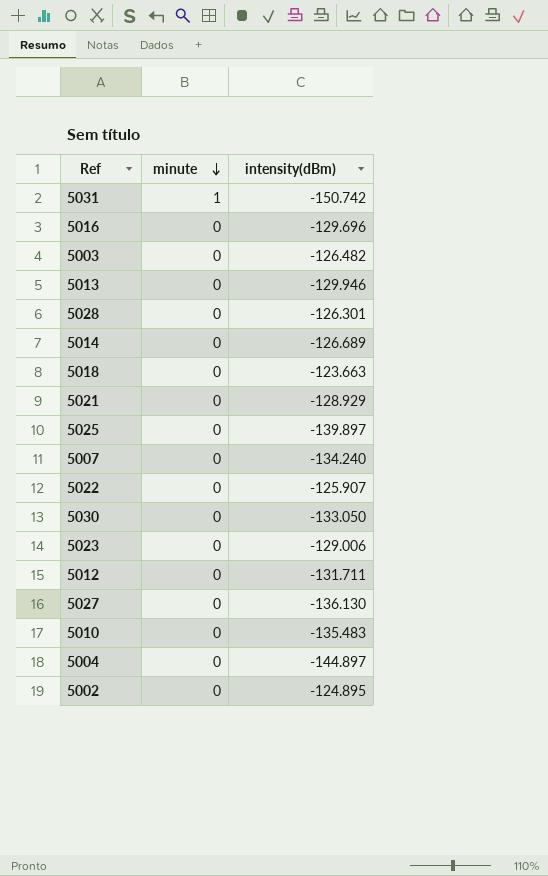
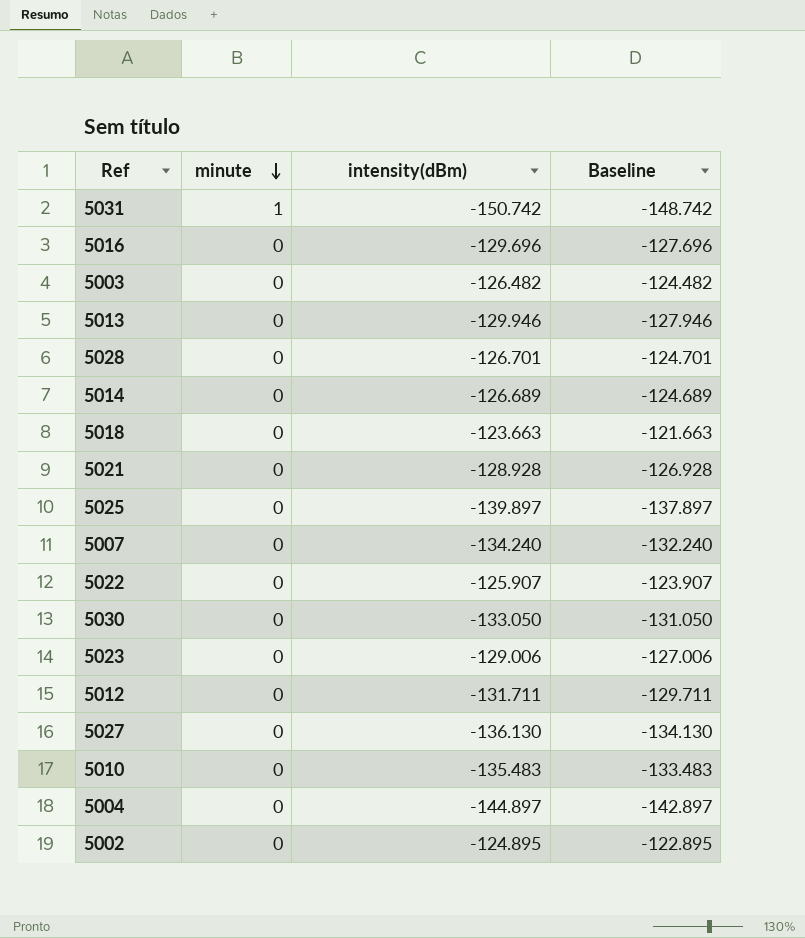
column Baseline | formula: none -> [intensity(dBm)] + 2
5028 | intensity(dBm): -126.301 -> -126.701
5021 | intensity(dBm): -128.929 -> -128.928

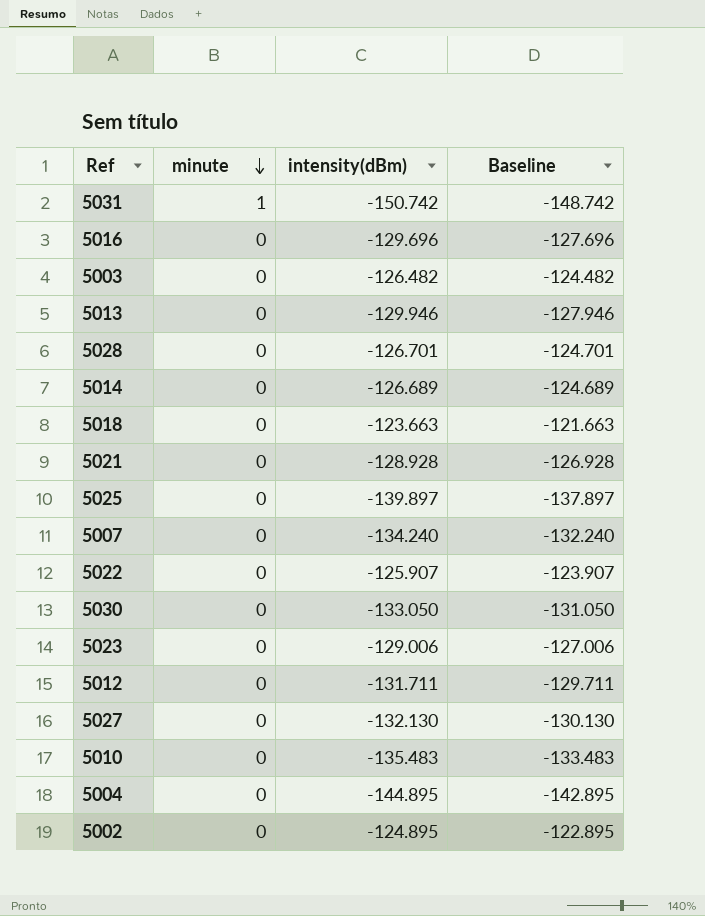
5027 | intensity(dBm): -136.130 -> -132.130
5027 | Baseline: -134.130 -> -130.130
5004 | intensity(dBm): -144.897 -> -144.895
5004 | Baseline: -142.897 -> -142.895

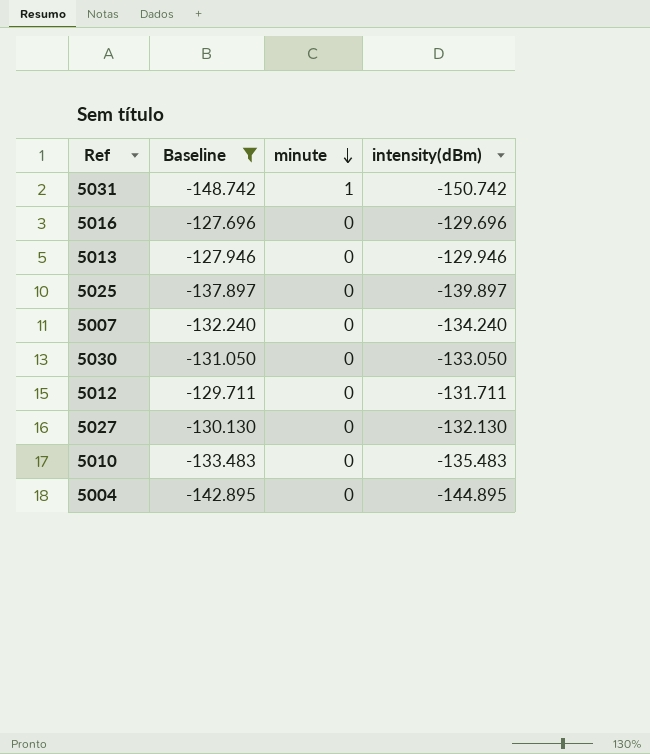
filter: none -> Baseline <= -127.696
column Baseline | position: 4 -> 2

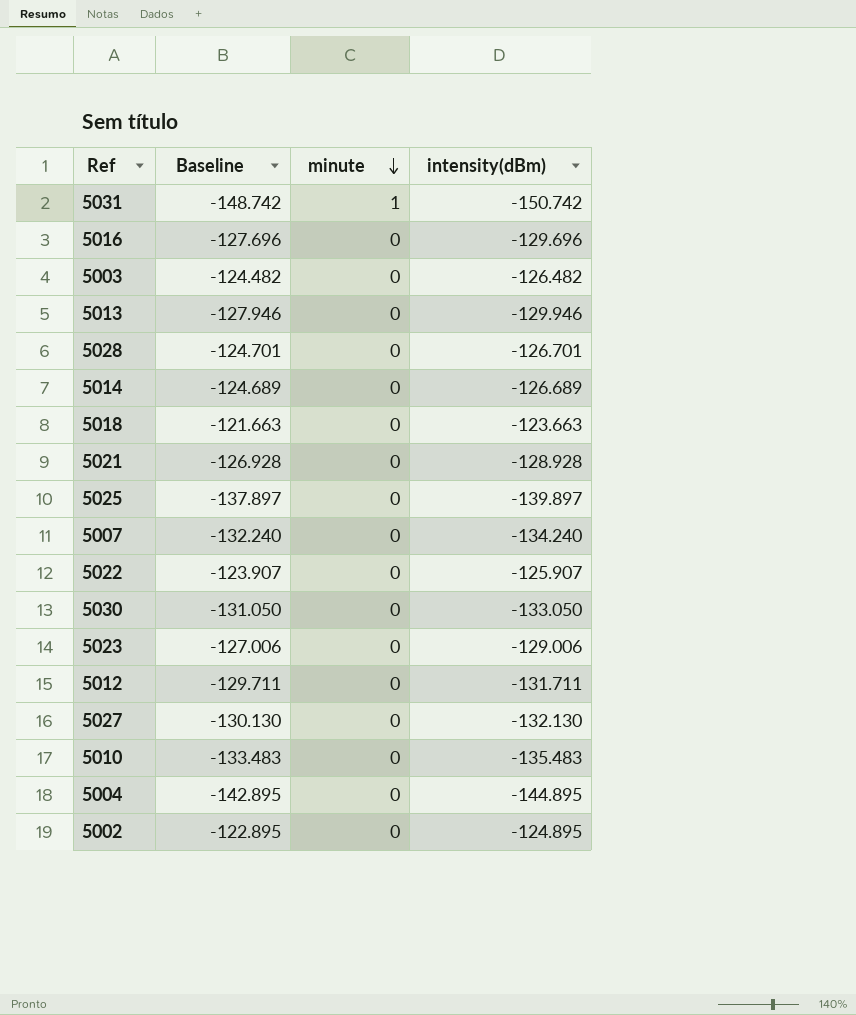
filter: Baseline <= -127.696 -> none

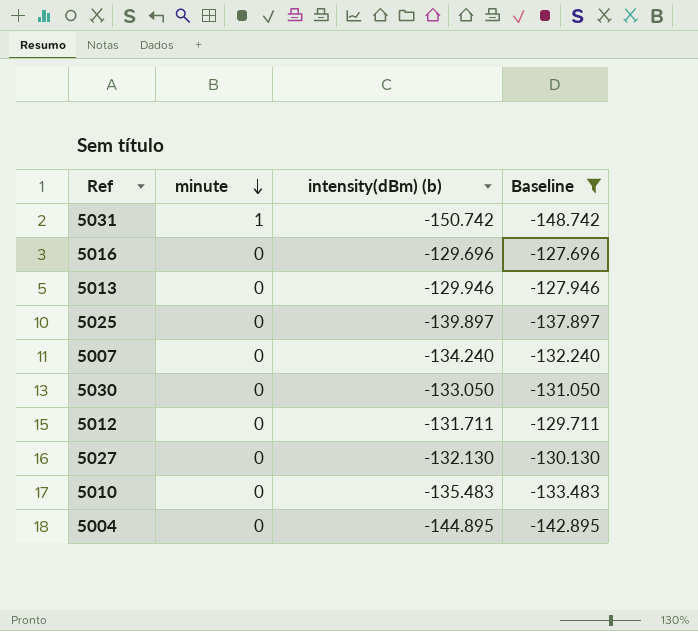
filter: none -> Baseline <= -127.696
column name: intensity(dBm) -> intensity(dBm) (b)
column Baseline | position: 2 -> 4

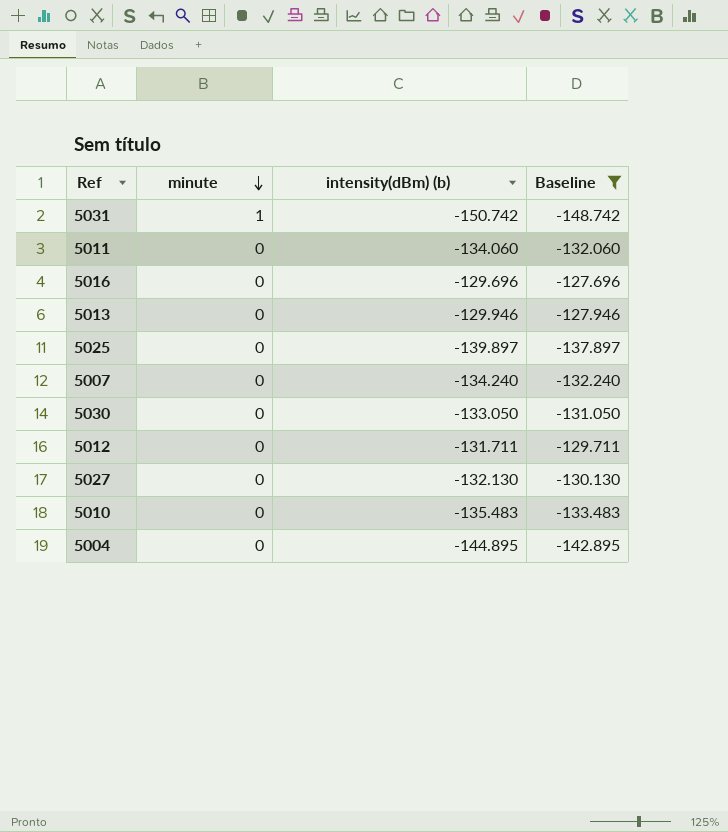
row 5011: none -> 0 | -134.060 | -132.060

